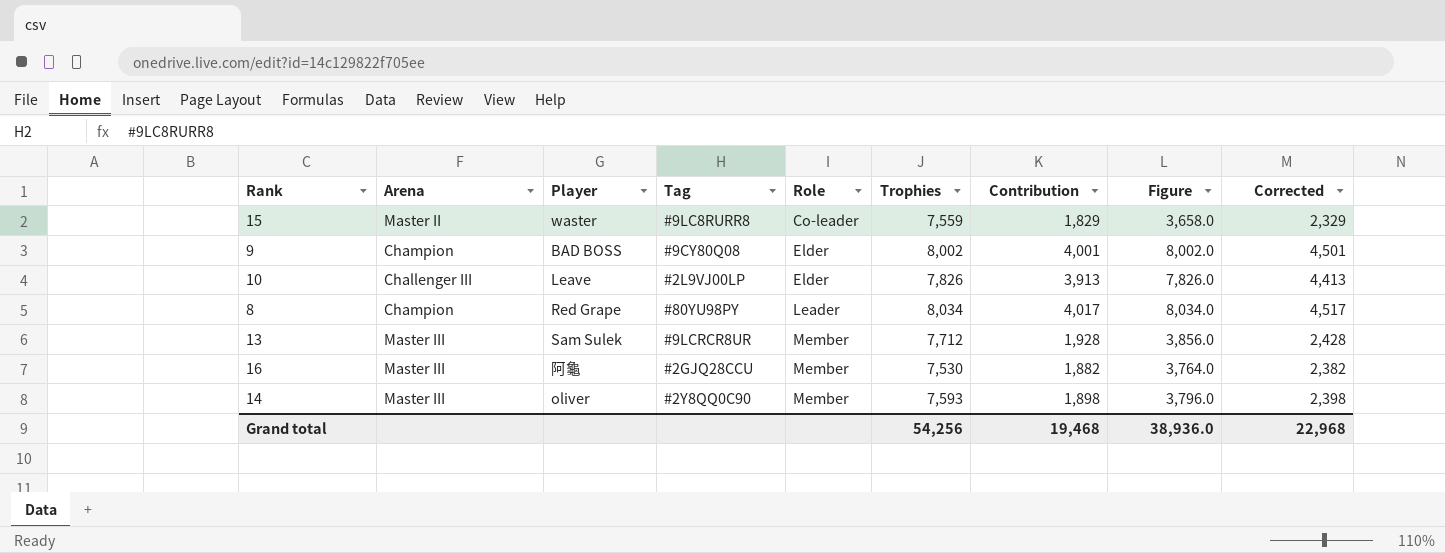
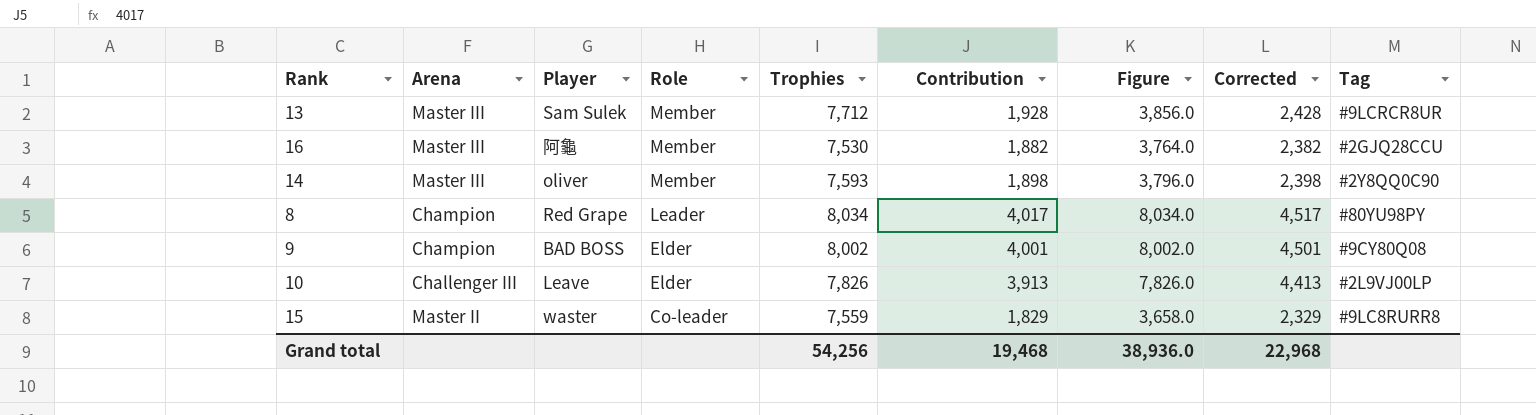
row order: Role ascending -> Role descending
column Tag | position: 4 -> 9

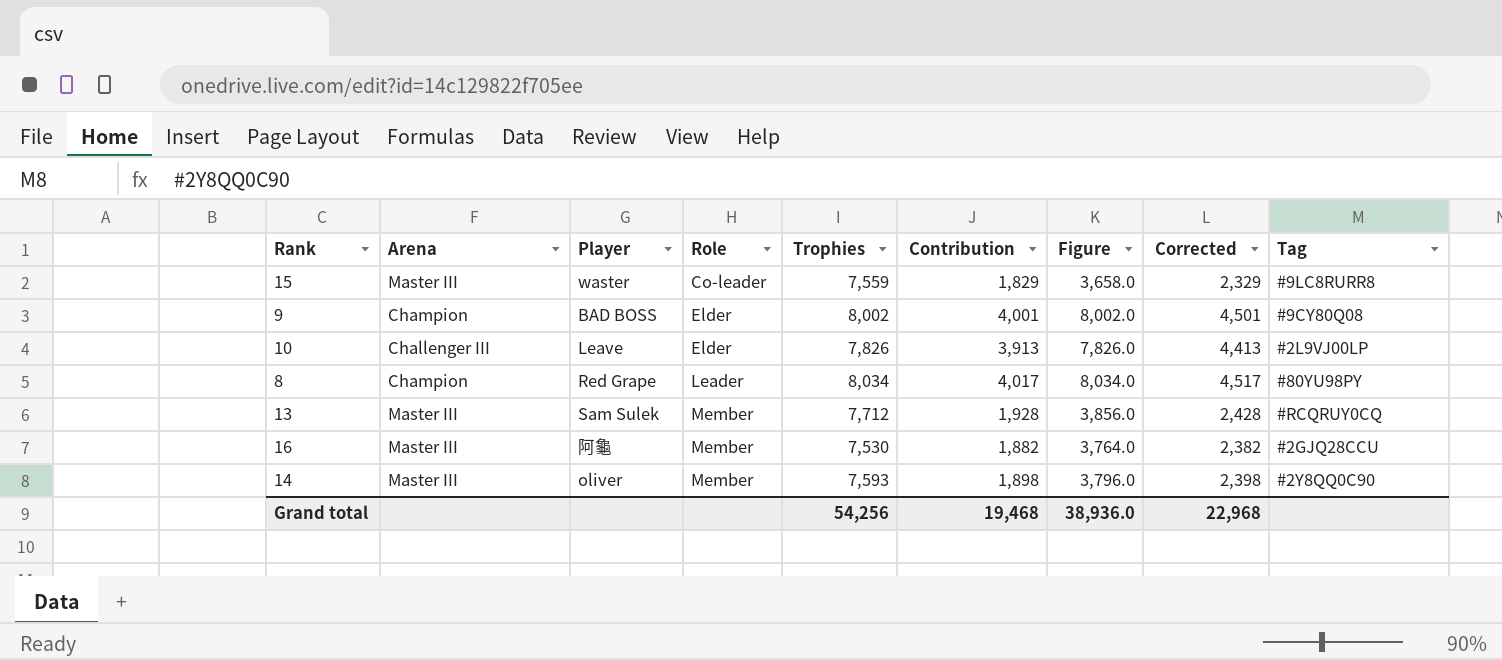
row order: Role descending -> Role ascending
15 | Arena: Master II -> Master III
13 | Tag: #9LCRCR8UR -> #RCQRUY0CQ

